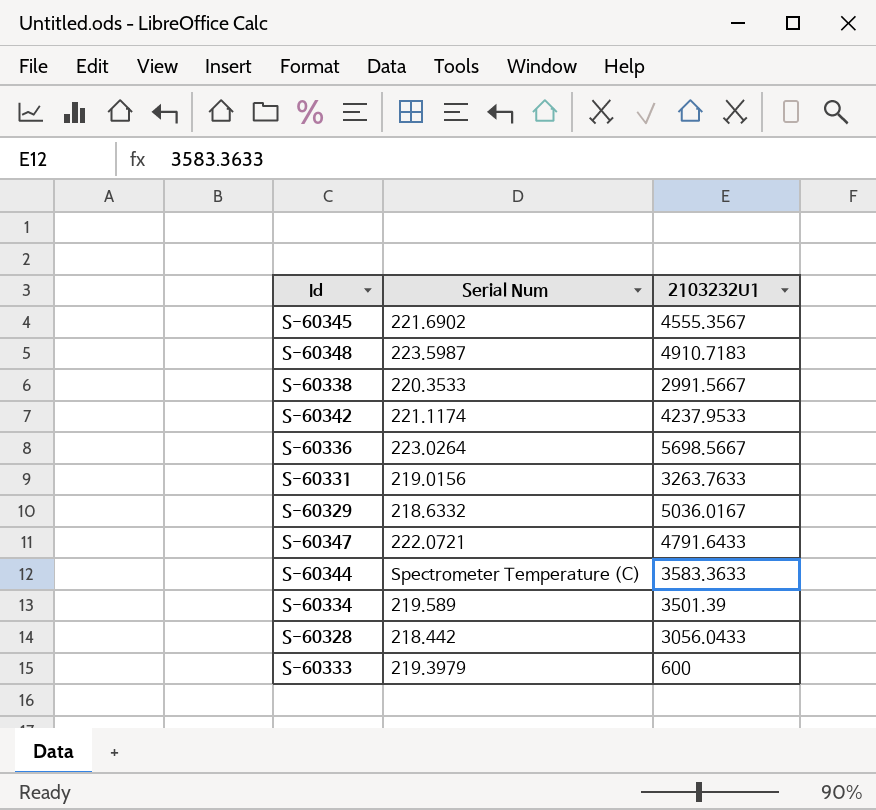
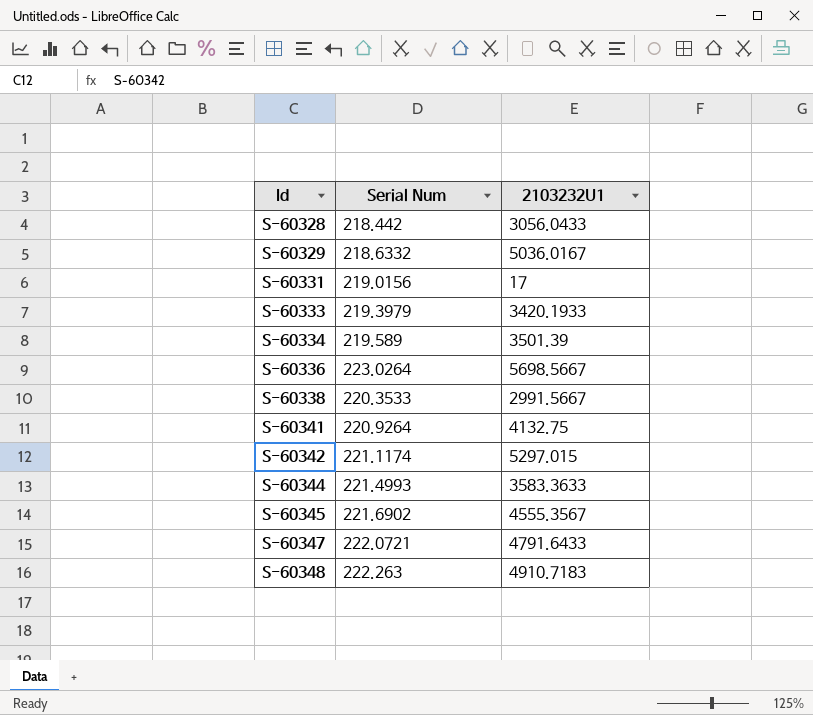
row order: none -> Id ascending
S-60331 | 2103232U1: 3263.7633 -> 17
S-60333 | 2103232U1: 600 -> 3420.1933
row S-60341: none -> 220.9264 | 4132.75
S-60342 | 2103232U1: 4237.9533 -> 5297.015
S-60344 | Serial Num: Spectrometer Temperature (C) -> 221.4993
S-60348 | Serial Num: 223.5987 -> 222.263

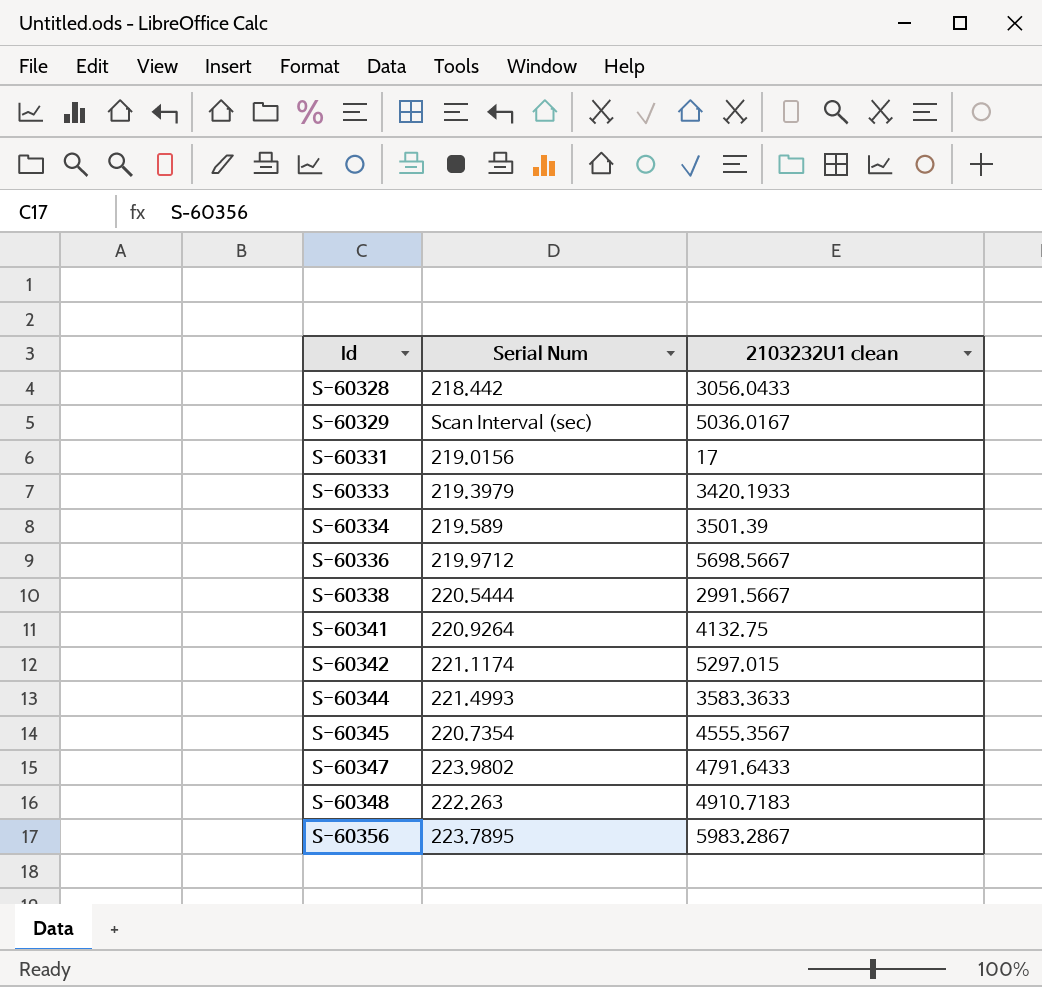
column name: 2103232U1 -> 2103232U1 clean
S-60329 | Serial Num: 218.6332 -> Scan Interval (sec)
S-60336 | Serial Num: 223.0264 -> 219.9712
S-60338 | Serial Num: 220.3533 -> 220.5444
S-60345 | Serial Num: 221.6902 -> 220.7354
S-60347 | Serial Num: 222.0721 -> 223.9802
row S-60356: none -> 223.7895 | 5983.2867

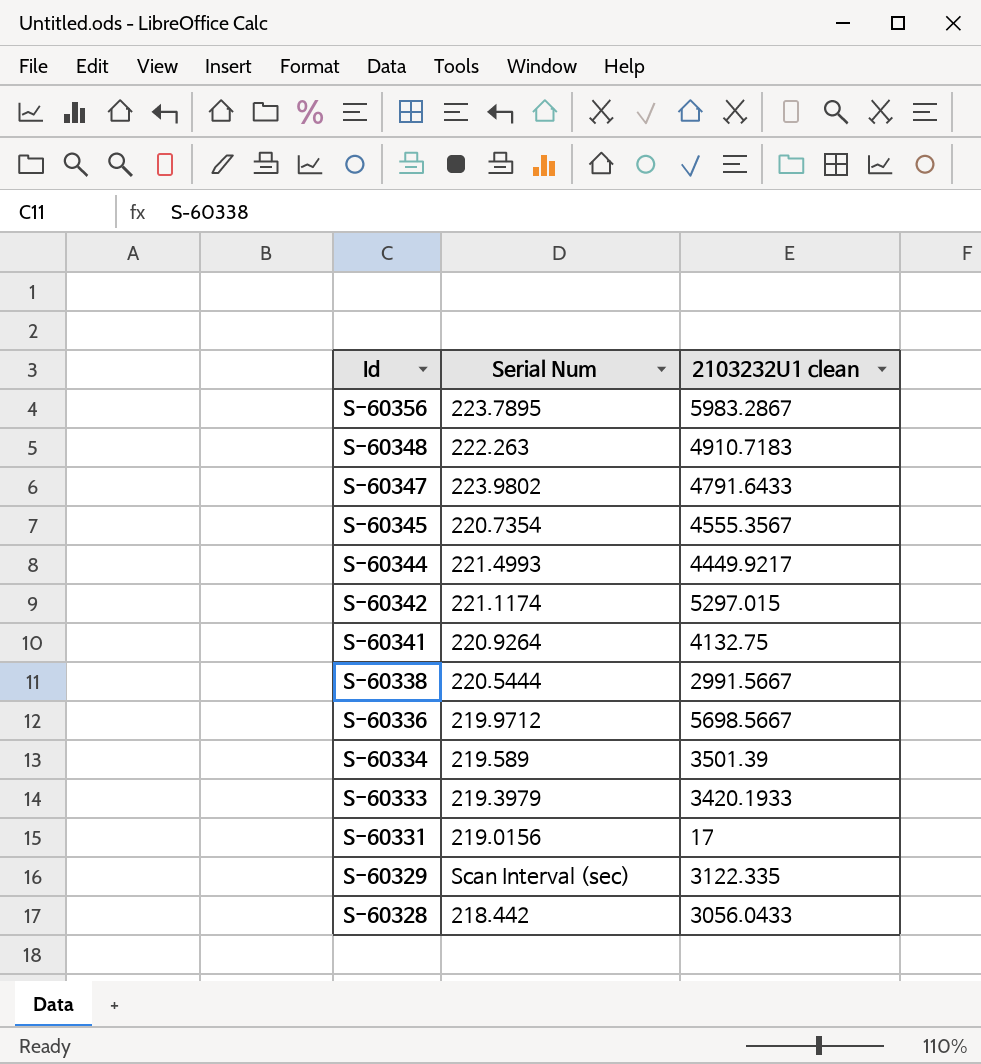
row order: Id ascending -> Id descending
S-60344 | 2103232U1 clean: 3583.3633 -> 4449.9217
S-60329 | 2103232U1 clean: 5036.0167 -> 3122.335

